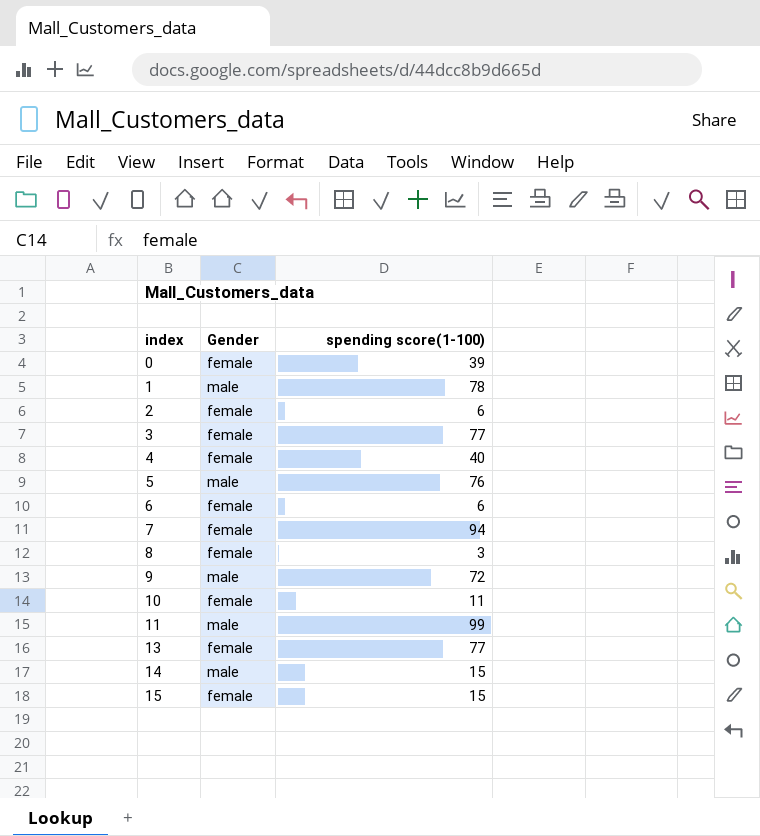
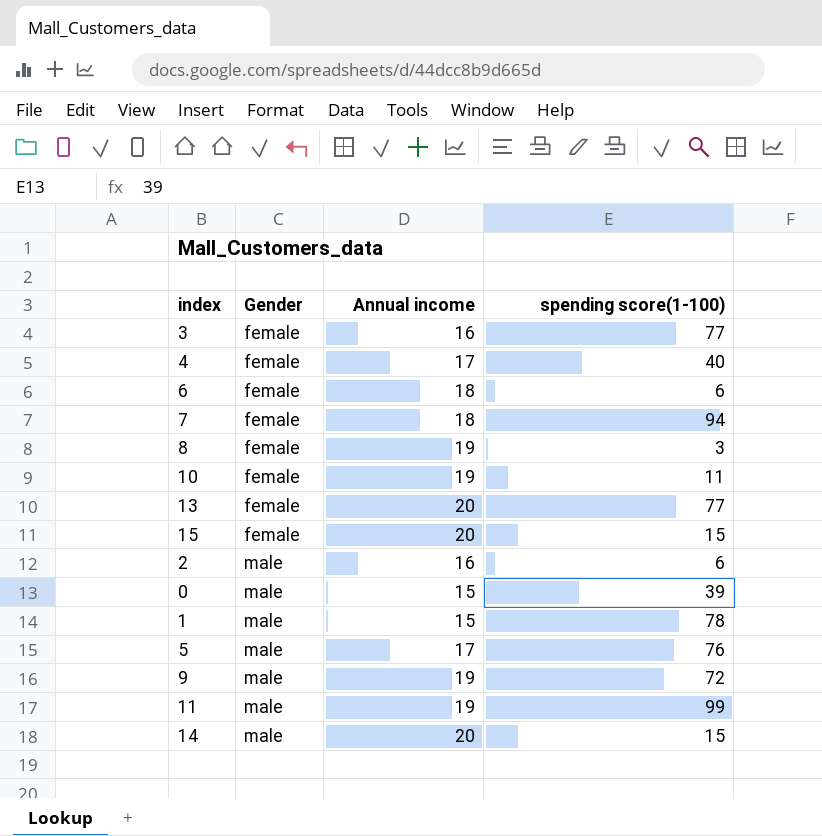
row order: index ascending -> Gender ascending
column Annual income | position: none -> 3
2 | Gender: female -> male
0 | Gender: female -> male

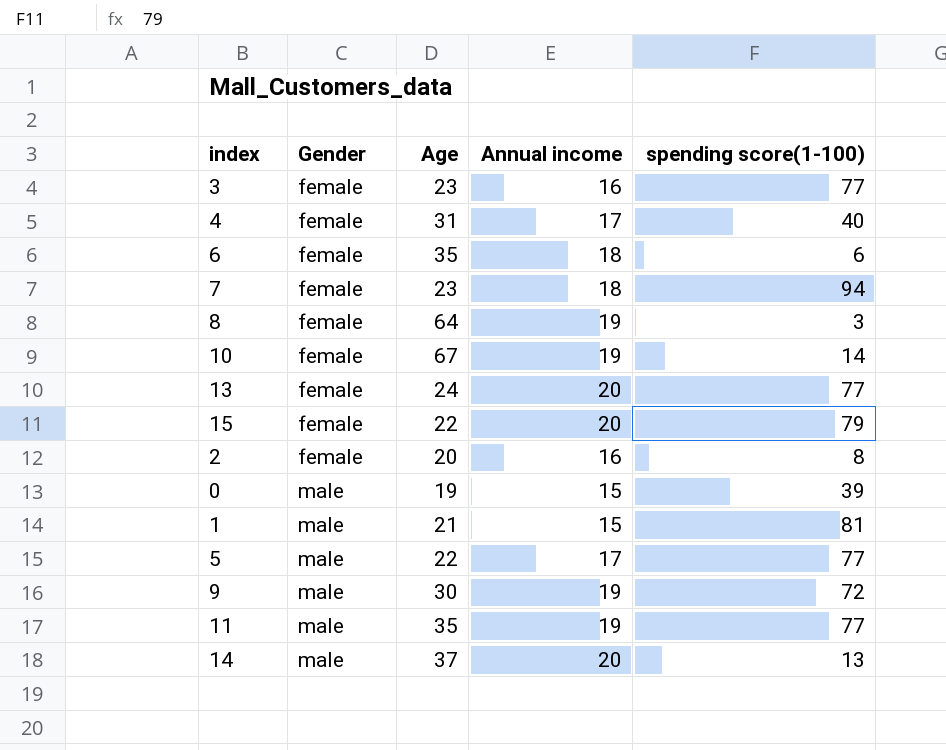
column Age | position: none -> 3
10 | spending score(1-100): 11 -> 14
15 | spending score(1-100): 15 -> 79
2 | Gender: male -> female
2 | spending score(1-100): 6 -> 8
1 | spending score(1-100): 78 -> 81
5 | spending score(1-100): 76 -> 77
11 | spending score(1-100): 99 -> 77
14 | spending score(1-100): 15 -> 13

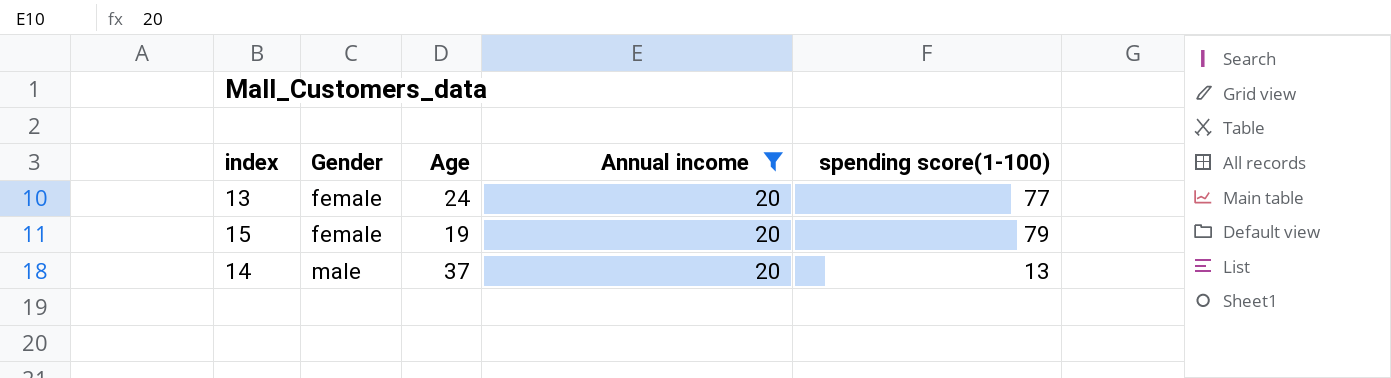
filter: none -> Annual income = 20
15 | Age: 22 -> 19

